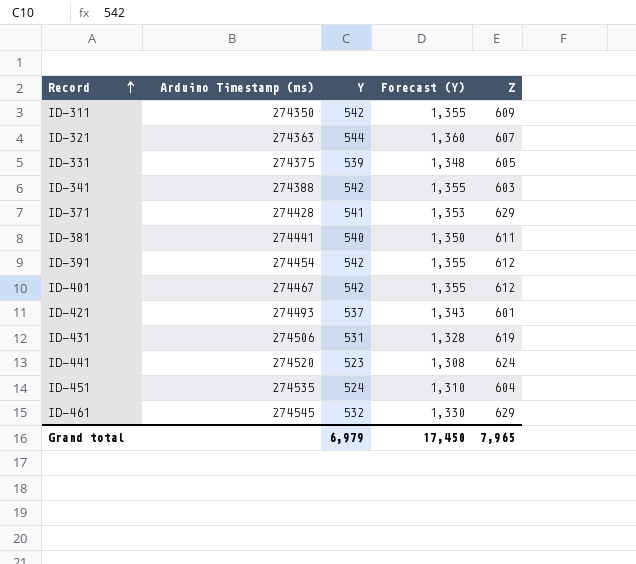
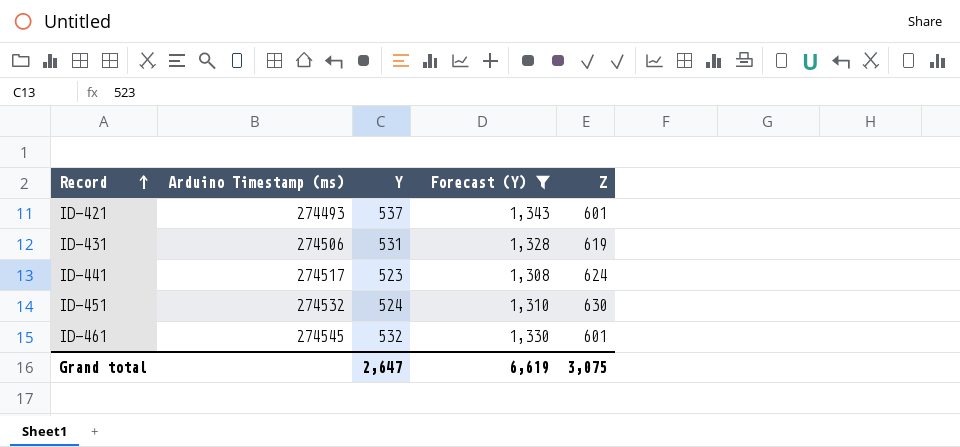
filter: none -> Forecast (Y) <= 1,343
ID-441 | Arduino Timestamp (ms): 274520 -> 274517
ID-451 | Arduino Timestamp (ms): 274535 -> 274532
ID-451 | Z: 604 -> 630
ID-461 | Z: 629 -> 601
Grand total | Y: 6,979 -> 2,647
Grand total | Forecast (Y): 17,450 -> 6,619
Grand total | Z: 7,965 -> 3,075

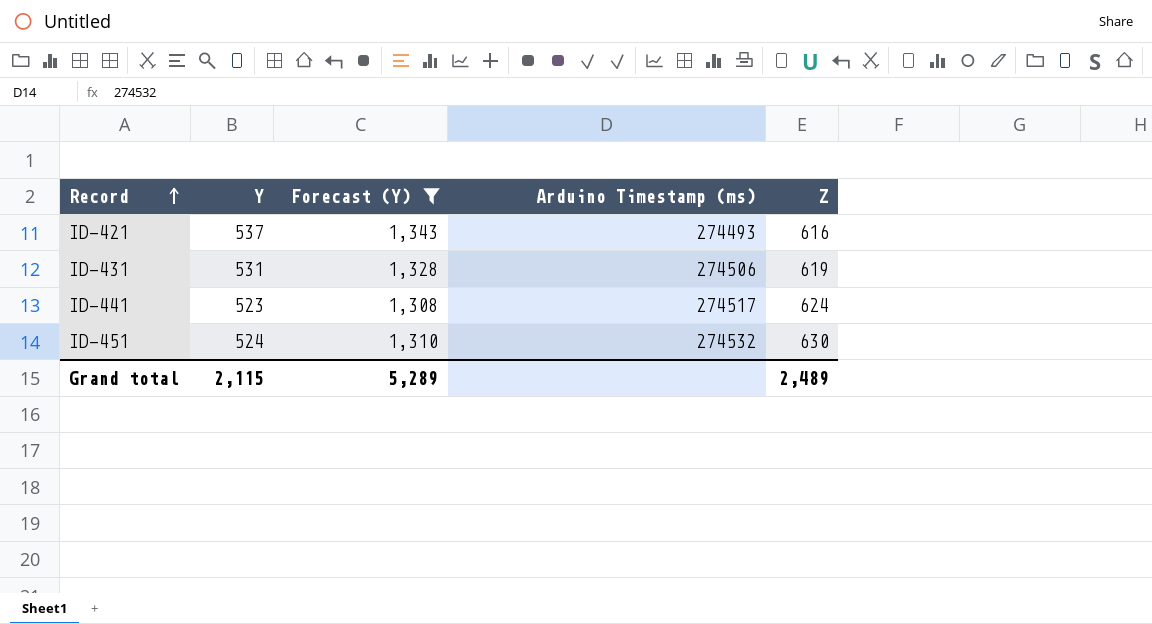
column Arduino Timestamp (ms) | position: 2 -> 4
row ID-461: 274545 | 532 | 1,330 | 601 -> none
ID-421 | Z: 601 -> 616
Grand total | Y: 2,647 -> 2,115
Grand total | Forecast (Y): 6,619 -> 5,289
Grand total | Z: 3,075 -> 2,489

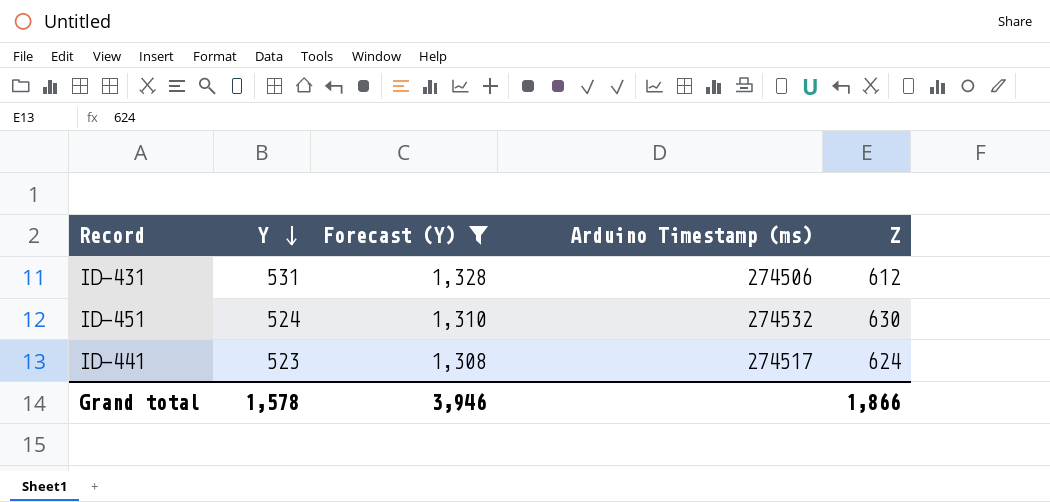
row order: Record ascending -> Y descending
row ID-421: 537 | 1,343 | 274493 | 616 -> none
ID-431 | Z: 619 -> 612
Grand total | Y: 2,115 -> 1,578
Grand total | Forecast (Y): 5,289 -> 3,946
Grand total | Z: 2,489 -> 1,866

